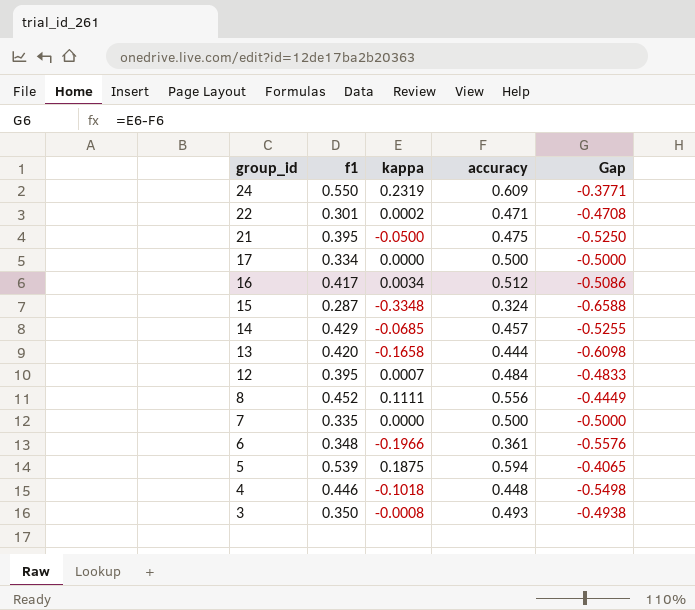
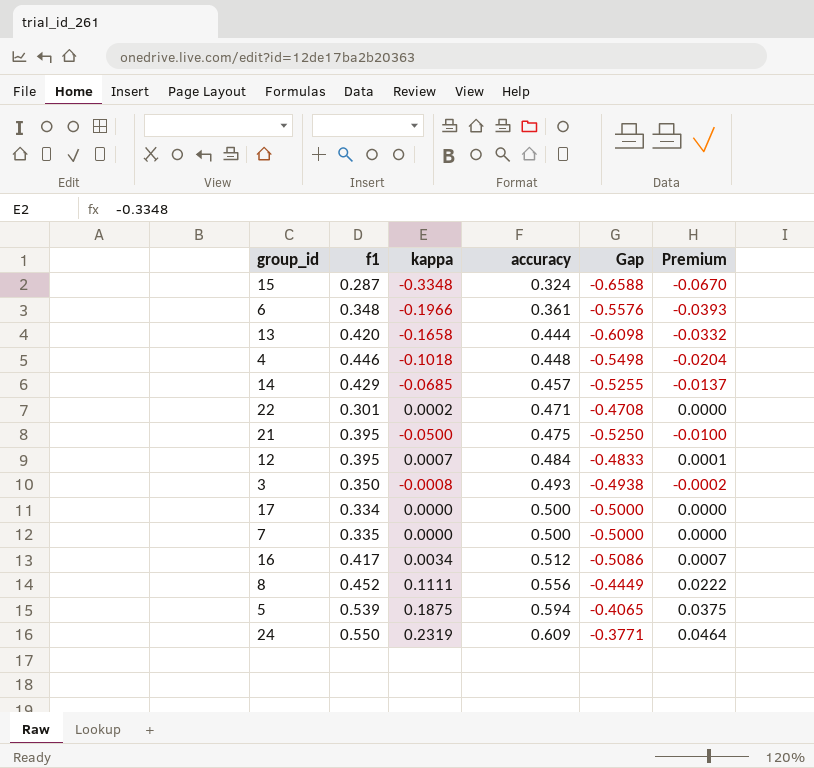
row order: group_id descending -> accuracy ascending
column Premium | formula: none -> [kappa] * 0.2

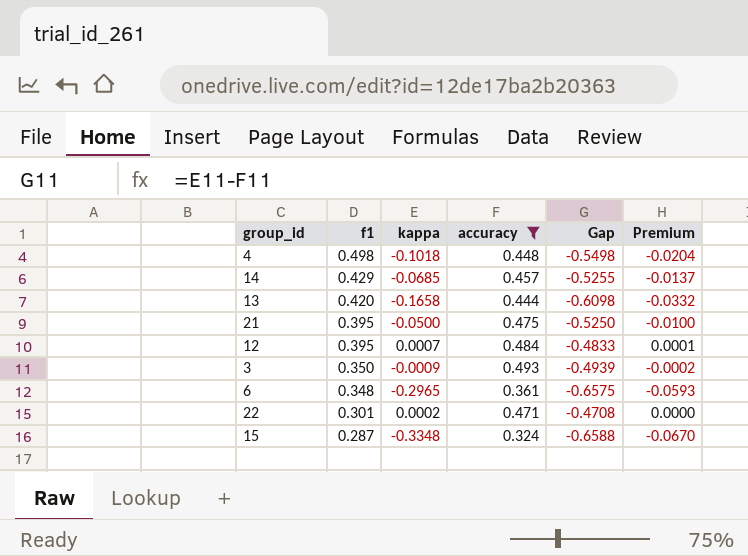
filter: none -> accuracy <= 0.493
row order: accuracy ascending -> f1 descending
4 | f1: 0.446 -> 0.498
3 | kappa: -0.0008 -> -0.0009
3 | Gap: -0.4938 -> -0.4939
6 | kappa: -0.1966 -> -0.2965
6 | Gap: -0.5576 -> -0.6575
6 | Premium: -0.0393 -> -0.0593

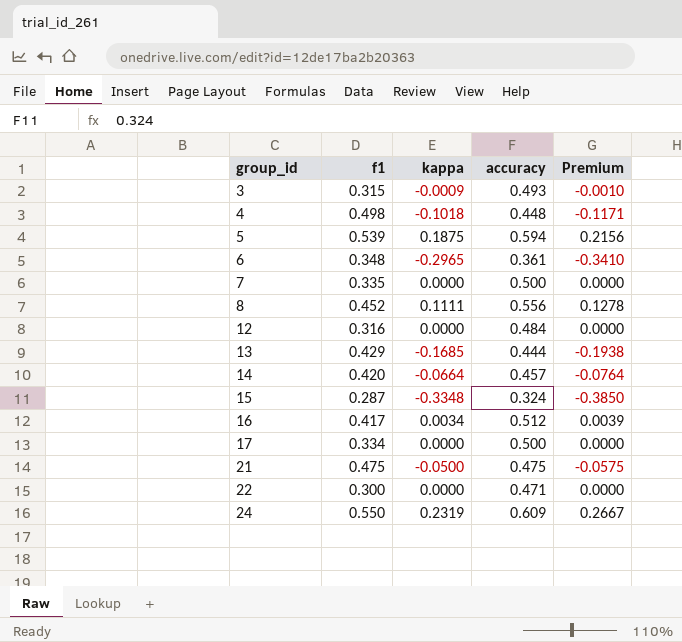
filter: accuracy <= 0.493 -> none
row order: f1 descending -> group_id ascending
column Gap | formula: [kappa] - [accuracy] -> none
column Premium | formula: [kappa] * 0.2 -> [kappa] * 1.15
3 | f1: 0.350 -> 0.315
12 | f1: 0.395 -> 0.316
12 | kappa: 0.0007 -> 0.0000
13 | f1: 0.420 -> 0.429
13 | kappa: -0.1658 -> -0.1685
14 | f1: 0.429 -> 0.420
14 | kappa: -0.0685 -> -0.0664
21 | f1: 0.395 -> 0.475
22 | f1: 0.301 -> 0.300
22 | kappa: 0.0002 -> 0.0000

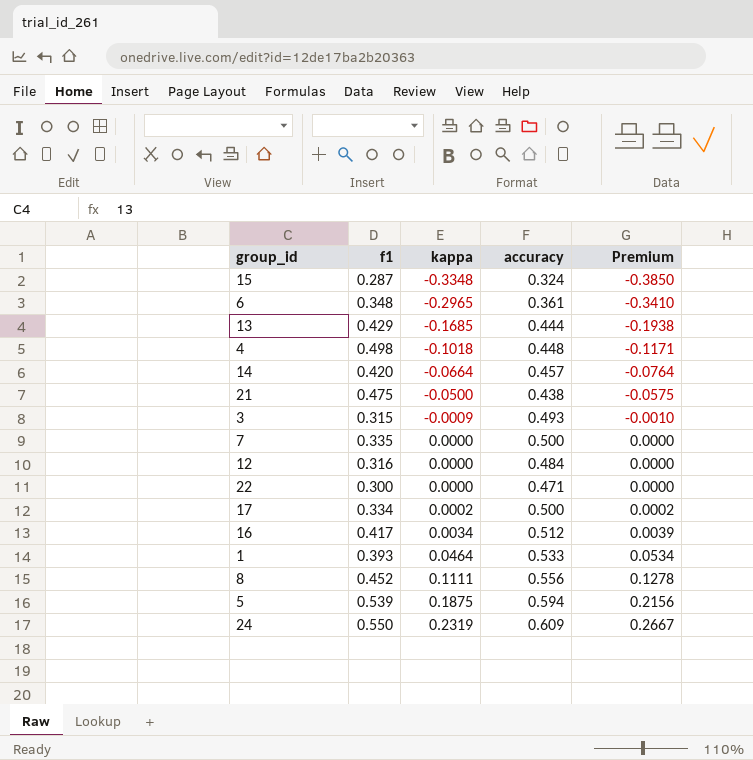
row order: group_id ascending -> kappa ascending
21 | accuracy: 0.475 -> 0.438
17 | kappa: 0.0000 -> 0.0002
17 | Premium: 0.0000 -> 0.0002
row 1: none -> 0.393 | 0.0464 | 0.533 | 0.0534

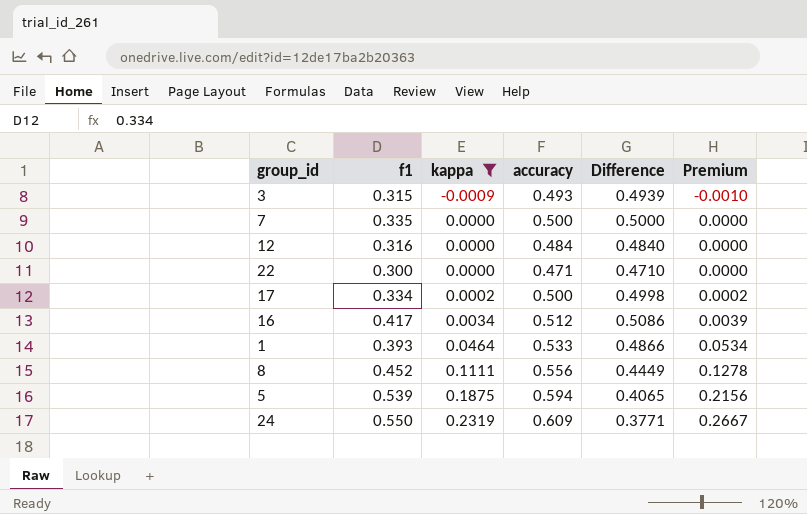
filter: none -> kappa >= -0.0009
column Difference | formula: none -> [accuracy] - [kappa]

